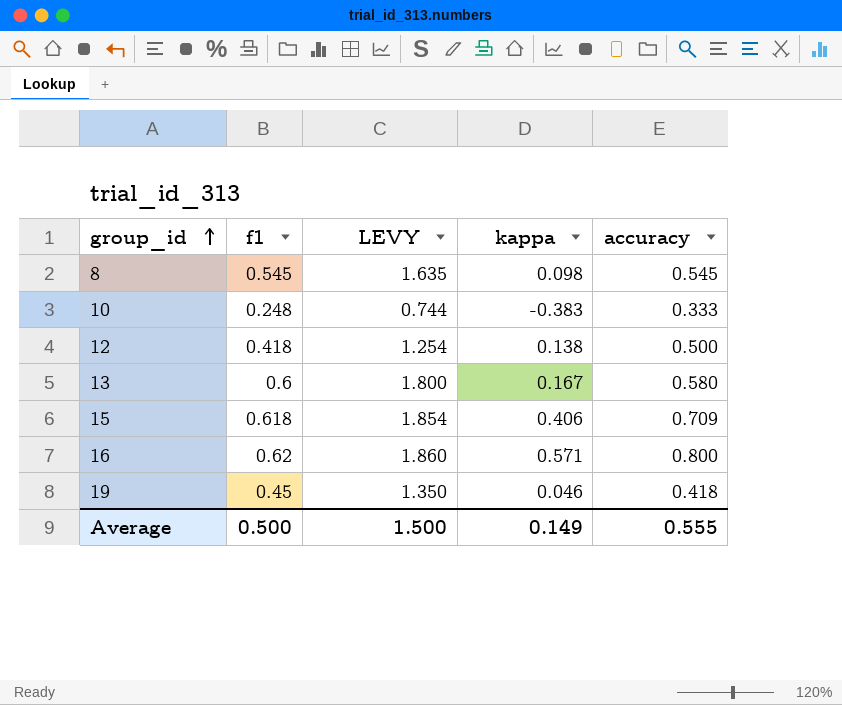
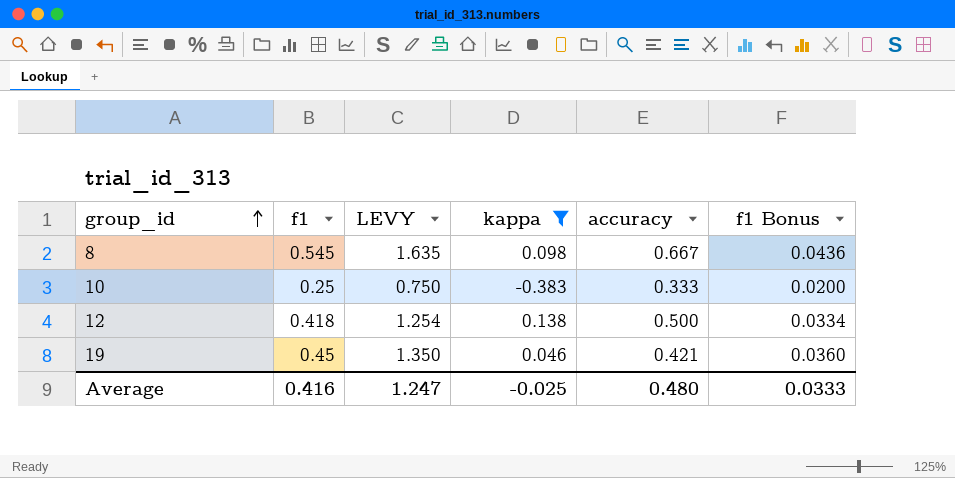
filter: none -> kappa <= 0.138
column f1 Bonus | formula: none -> [f1] * 0.08
8 | accuracy: 0.545 -> 0.667
10 | f1: 0.248 -> 0.25
10 | LEVY: 0.744 -> 0.750
19 | accuracy: 0.418 -> 0.421
Average | f1: 0.500 -> 0.416
Average | LEVY: 1.500 -> 1.247
Average | kappa: 0.149 -> -0.025
Average | accuracy: 0.555 -> 0.480

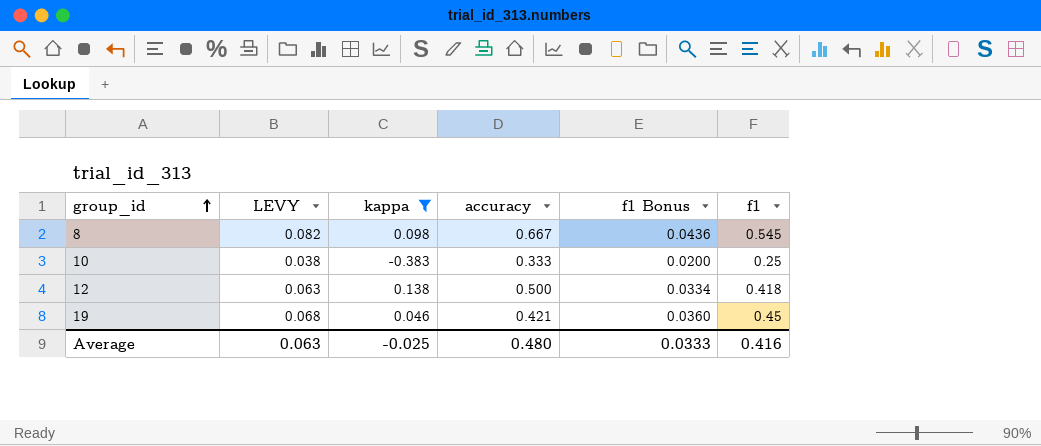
column LEVY | formula: [f1] * 3 -> [f1] * 0.15
column f1 | position: 2 -> 6
Average | LEVY: 1.247 -> 0.063

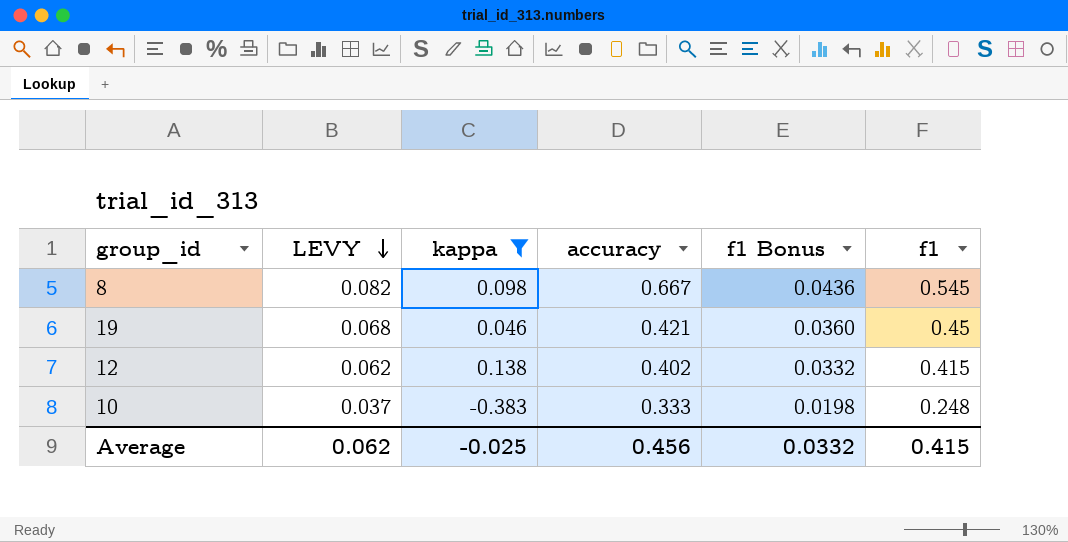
row order: group_id ascending -> LEVY descending
12 | LEVY: 0.063 -> 0.062
12 | accuracy: 0.500 -> 0.402
12 | f1 Bonus: 0.0334 -> 0.0332
12 | f1: 0.418 -> 0.415
10 | LEVY: 0.038 -> 0.037
10 | f1 Bonus: 0.0200 -> 0.0198
10 | f1: 0.25 -> 0.248
Average | LEVY: 0.063 -> 0.062
Average | accuracy: 0.480 -> 0.456
Average | f1 Bonus: 0.0333 -> 0.0332
Average | f1: 0.416 -> 0.415

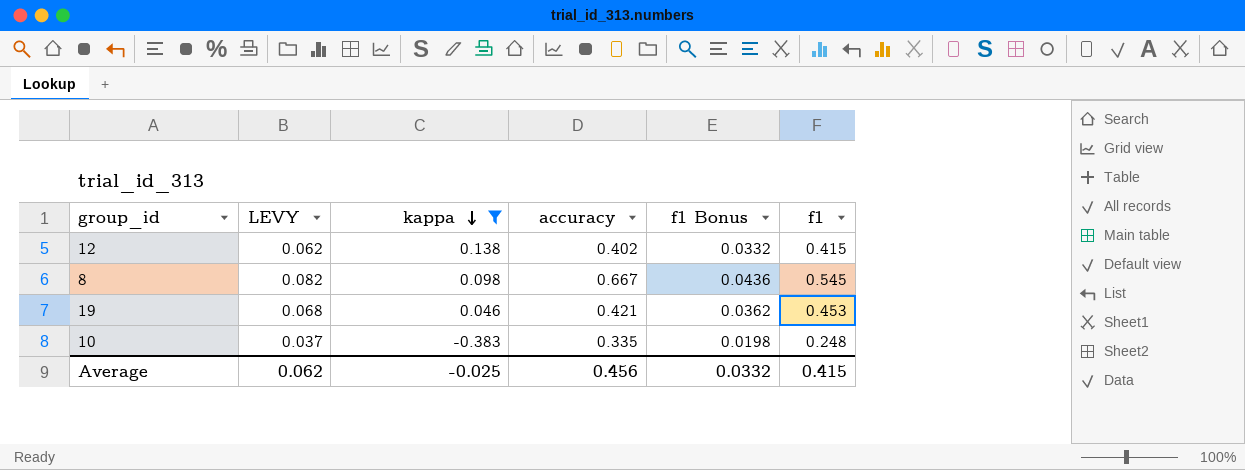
row order: LEVY descending -> kappa descending
19 | f1 Bonus: 0.0360 -> 0.0362
19 | f1: 0.45 -> 0.453
10 | accuracy: 0.333 -> 0.335

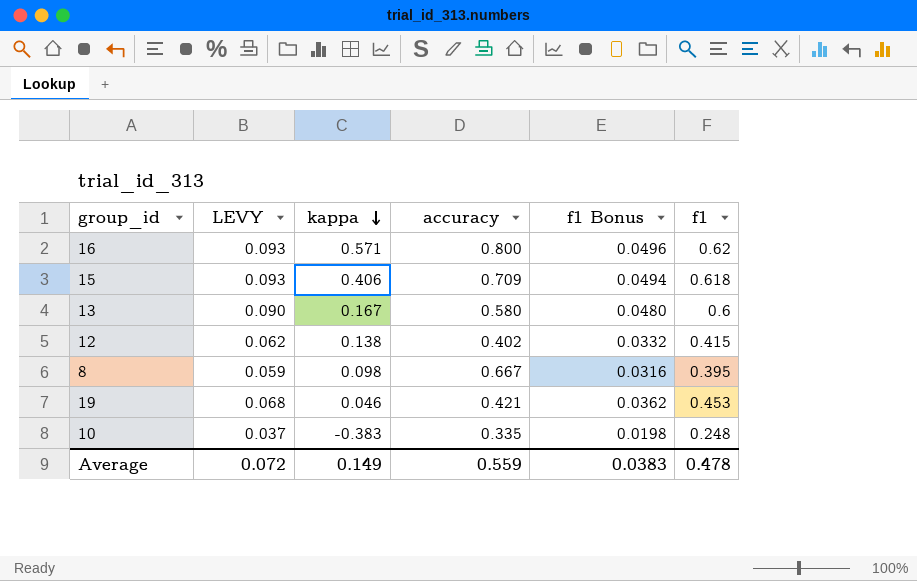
filter: kappa <= 0.138 -> none
8 | LEVY: 0.082 -> 0.059
8 | f1 Bonus: 0.0436 -> 0.0316
8 | f1: 0.545 -> 0.395
Average | LEVY: 0.062 -> 0.072
Average | kappa: -0.025 -> 0.149
Average | accuracy: 0.456 -> 0.559
Average | f1 Bonus: 0.0332 -> 0.0383
Average | f1: 0.415 -> 0.478

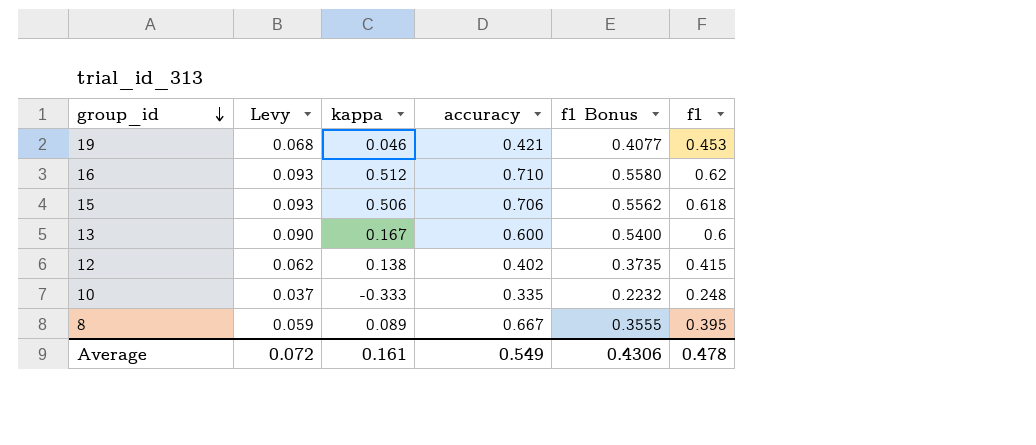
row order: kappa descending -> group_id descending
column name: LEVY -> Levy
column f1 Bonus | formula: [f1] * 0.08 -> [f1] * 0.9
16 | kappa: 0.571 -> 0.512
16 | accuracy: 0.800 -> 0.710
15 | kappa: 0.406 -> 0.506
15 | accuracy: 0.709 -> 0.706
13 | accuracy: 0.580 -> 0.600
10 | kappa: -0.383 -> -0.333
8 | kappa: 0.098 -> 0.089
Average | kappa: 0.149 -> 0.161
Average | accuracy: 0.559 -> 0.549
Average | f1 Bonus: 0.0383 -> 0.4306

